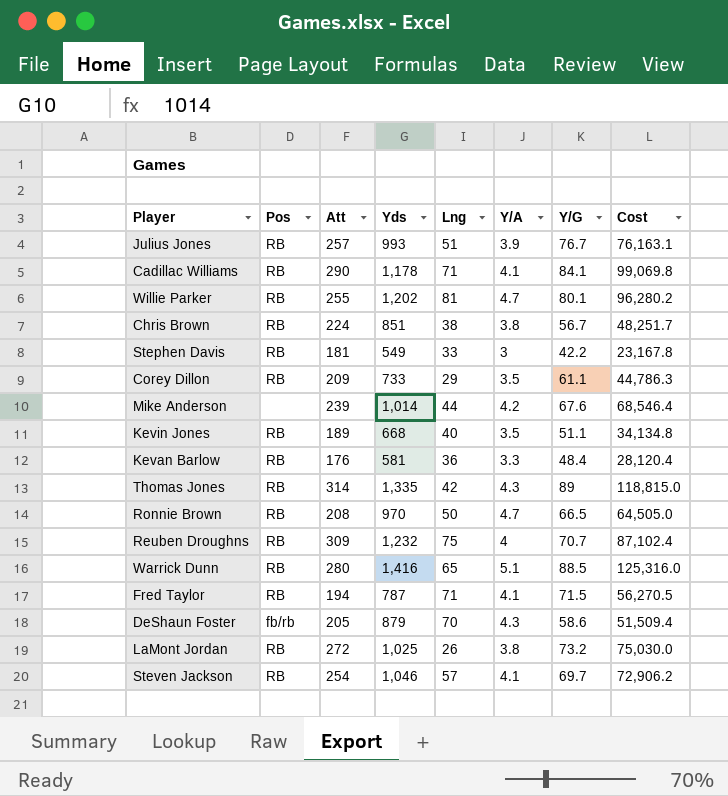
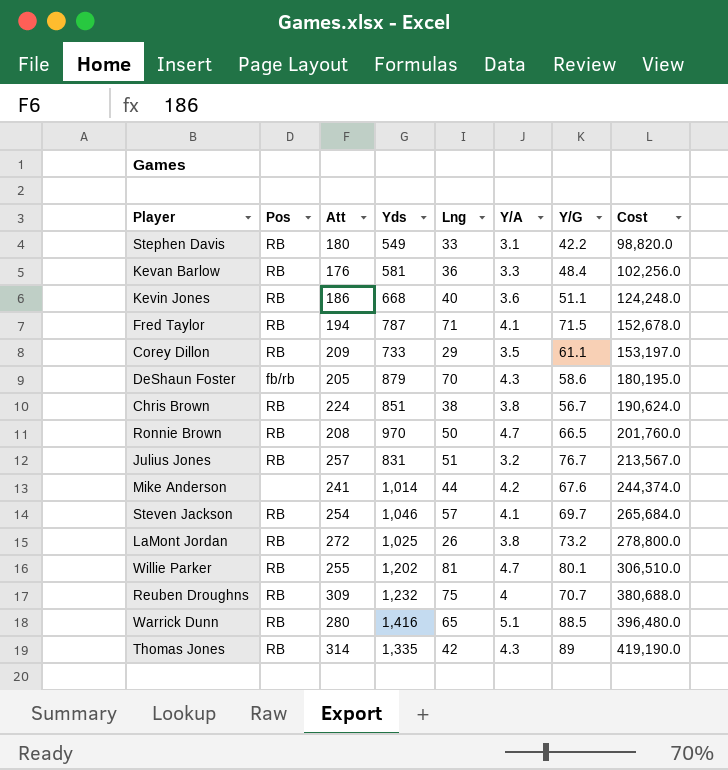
row order: none -> Cost ascending
column Cost | formula: [Yds] * [Y/G] -> [Att] * [Yds]
row Cadillac Williams: RB | 290 | 1,178 | 71 | 4.1 | 84.1 | 99,069.8 -> none
Stephen Davis | Att: 181 -> 180
Stephen Davis | Y/A: 3 -> 3.1
Kevin Jones | Att: 189 -> 186
Kevin Jones | Y/A: 3.5 -> 3.6
Julius Jones | Yds: 993 -> 831
Julius Jones | Y/A: 3.9 -> 3.2
Mike Anderson | Att: 239 -> 241

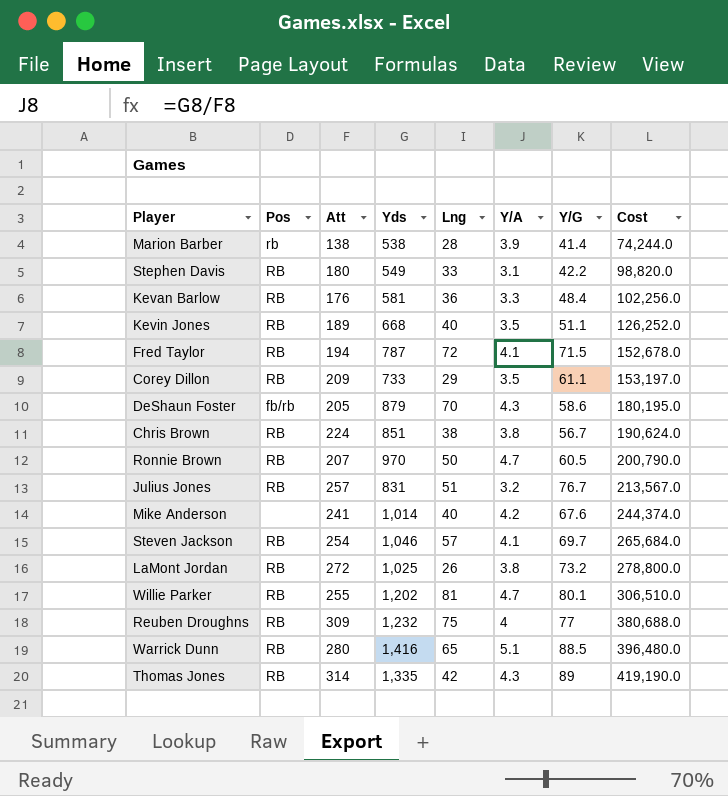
row Marion Barber: none -> rb | 138 | 538 | 28 | 3.9 | 41.4 | 74,244.0
Kevin Jones | Att: 186 -> 189
Kevin Jones | Y/A: 3.6 -> 3.5
Kevin Jones | Cost: 124,248.0 -> 126,252.0
Fred Taylor | Lng: 71 -> 72
Ronnie Brown | Att: 208 -> 207
Ronnie Brown | Y/G: 66.5 -> 60.5
Ronnie Brown | Cost: 201,760.0 -> 200,790.0
Mike Anderson | Lng: 44 -> 40
Reuben Droughns | Y/G: 70.7 -> 77

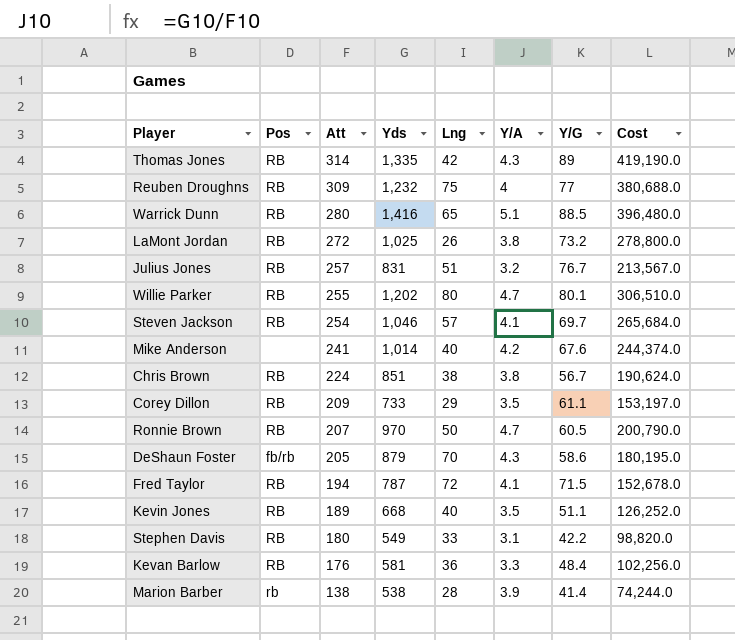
row order: Cost ascending -> Att descending
Willie Parker | Lng: 81 -> 80

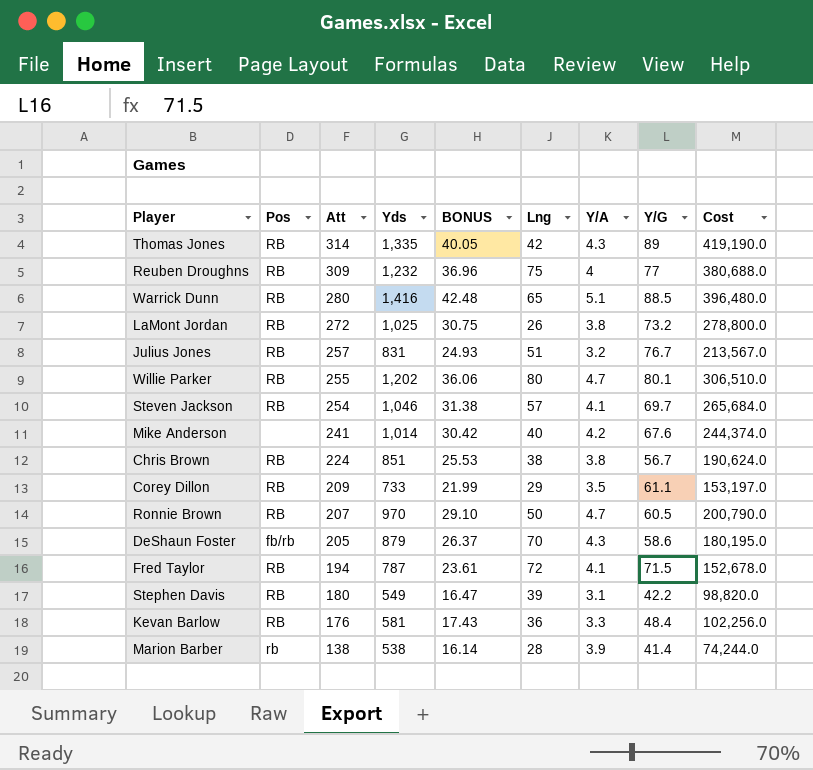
column BONUS | formula: none -> [Yds] * 0.03
row Kevin Jones: RB | 189 | 668 | 40 | 3.5 | 51.1 | 126,252.0 -> none
Stephen Davis | Lng: 33 -> 39

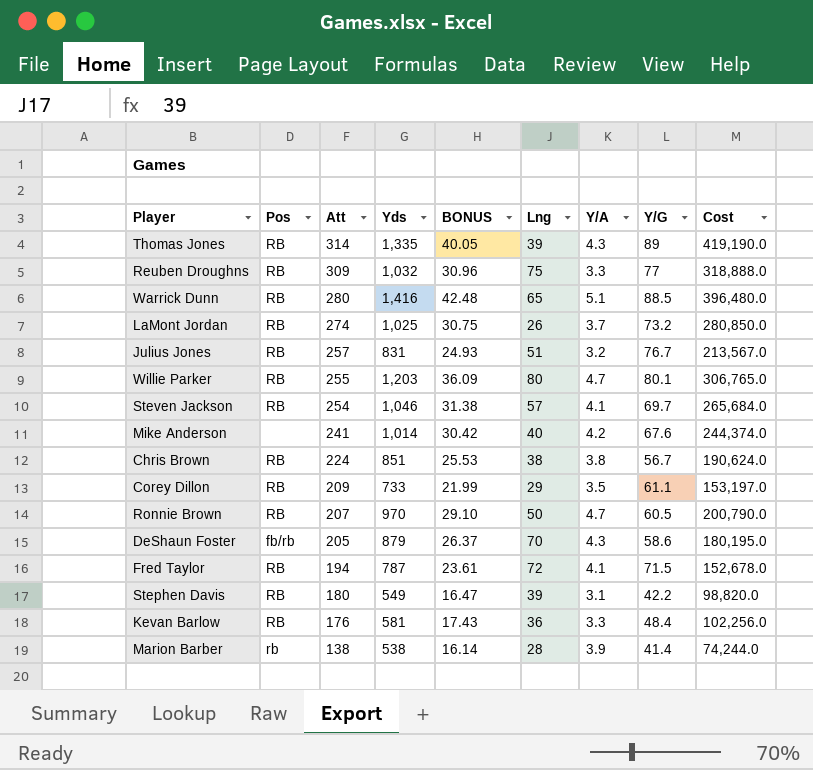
Thomas Jones | Lng: 42 -> 39
Reuben Droughns | Yds: 1,232 -> 1,032
Reuben Droughns | BONUS: 36.96 -> 30.96
Reuben Droughns | Y/A: 4 -> 3.3
Reuben Droughns | Cost: 380,688.0 -> 318,888.0
LaMont Jordan | Att: 272 -> 274
LaMont Jordan | Y/A: 3.8 -> 3.7
LaMont Jordan | Cost: 278,800.0 -> 280,850.0
Willie Parker | Yds: 1,202 -> 1,203
Willie Parker | BONUS: 36.06 -> 36.09
Willie Parker | Cost: 306,510.0 -> 306,765.0

